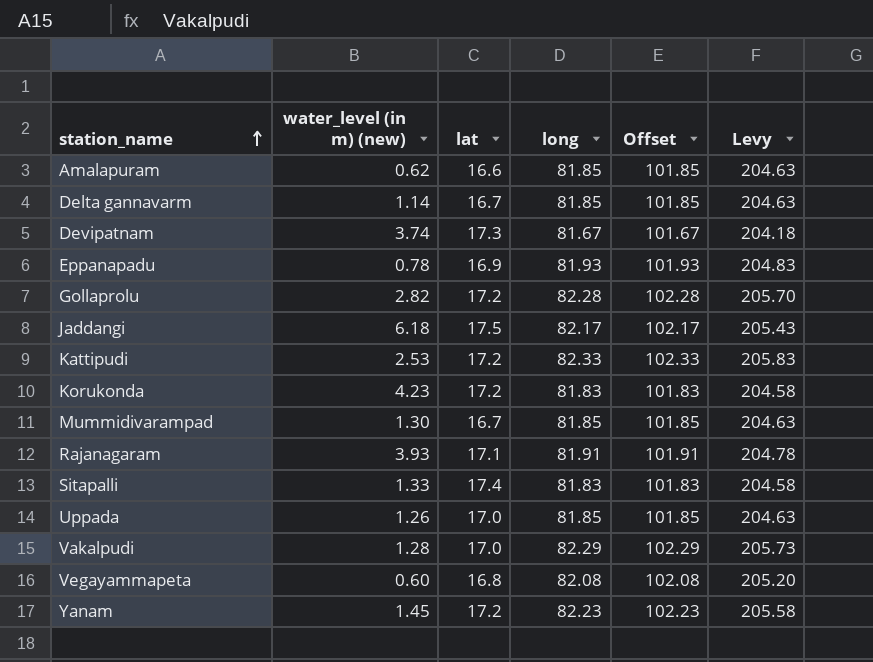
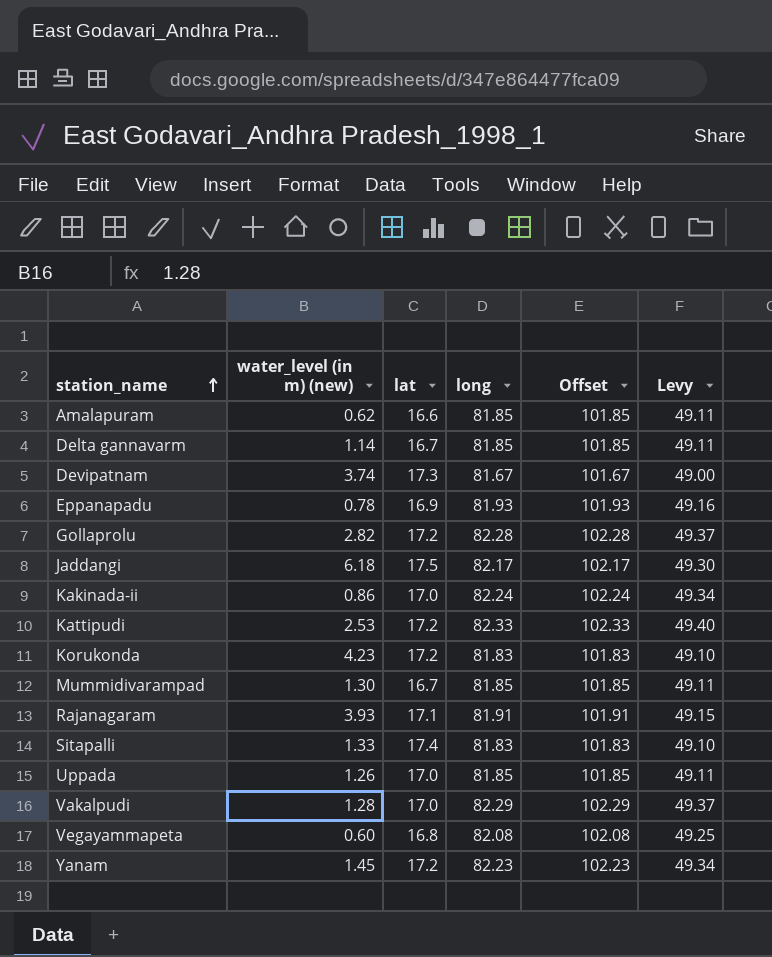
column Levy | formula: [long] * 2.5 -> [long] * 0.6
row Kakinada-ii: none -> 0.86 | 17.0 | 82.24 | 102.24 | 49.34

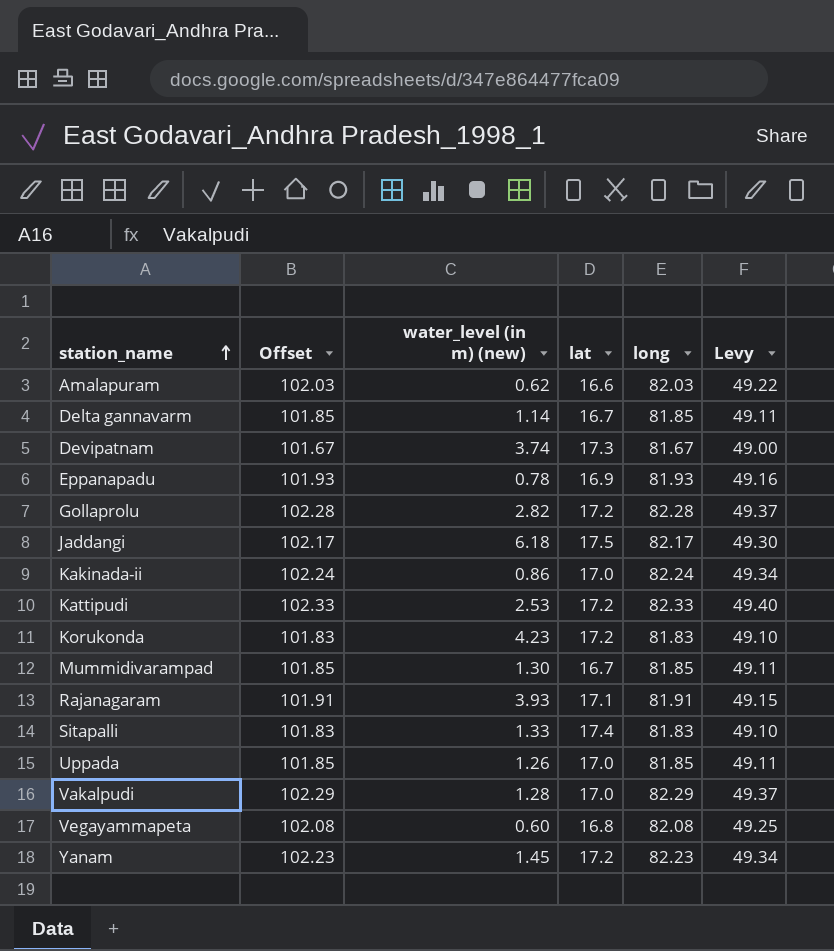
column Offset | position: 5 -> 2
Amalapuram | Offset: 101.85 -> 102.03
Amalapuram | long: 81.85 -> 82.03
Amalapuram | Levy: 49.11 -> 49.22

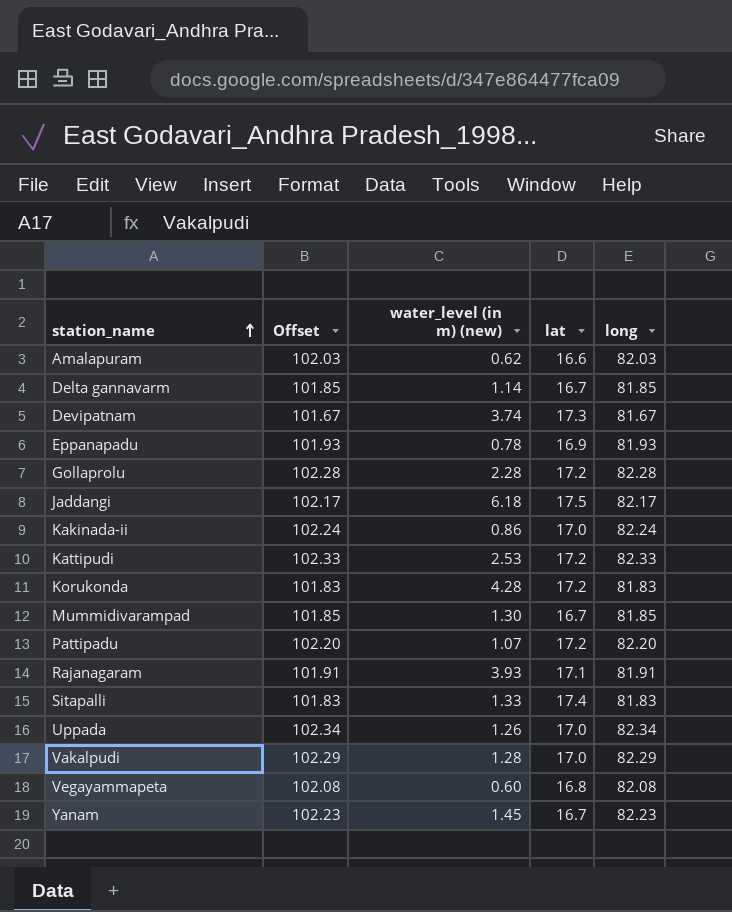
column Levy | formula: [long] * 0.6 -> none
Gollaprolu | water_level (in m) (new): 2.82 -> 2.28
Korukonda | water_level (in m) (new): 4.23 -> 4.28
row Pattipadu: none -> 102.20 | 1.07 | 17.2 | 82.20
Uppada | Offset: 101.85 -> 102.34
Uppada | long: 81.85 -> 82.34
Yanam | lat: 17.2 -> 16.7

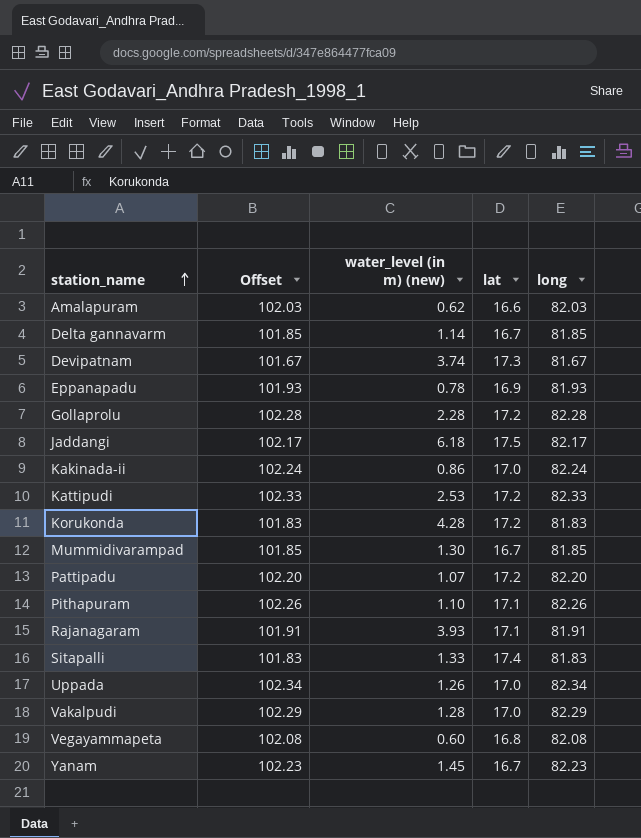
row Pithapuram: none -> 102.26 | 1.10 | 17.1 | 82.26

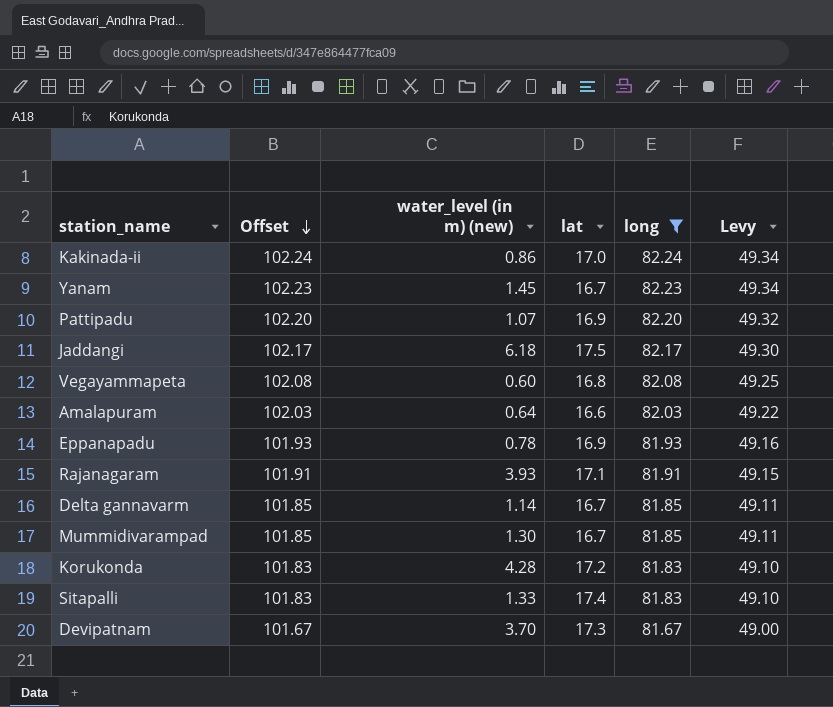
filter: none -> long <= 82.24
row order: station_name ascending -> Offset descending
column Levy | formula: none -> [long] * 0.6
Pattipadu | lat: 17.2 -> 16.9
Amalapuram | water_level (in m) (new): 0.62 -> 0.64
Devipatnam | water_level (in m) (new): 3.74 -> 3.70

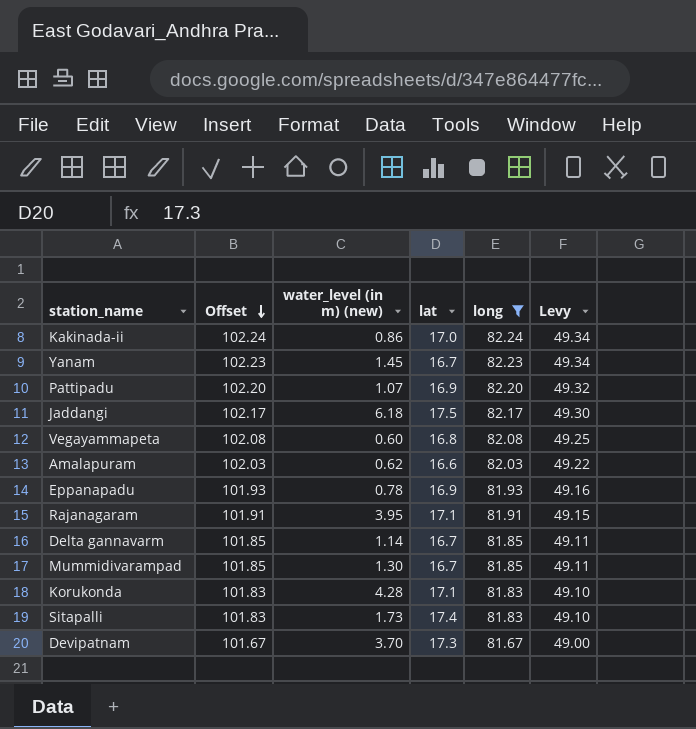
Amalapuram | water_level (in m) (new): 0.64 -> 0.62
Rajanagaram | water_level (in m) (new): 3.93 -> 3.95
Korukonda | lat: 17.2 -> 17.1
Sitapalli | water_level (in m) (new): 1.33 -> 1.73

